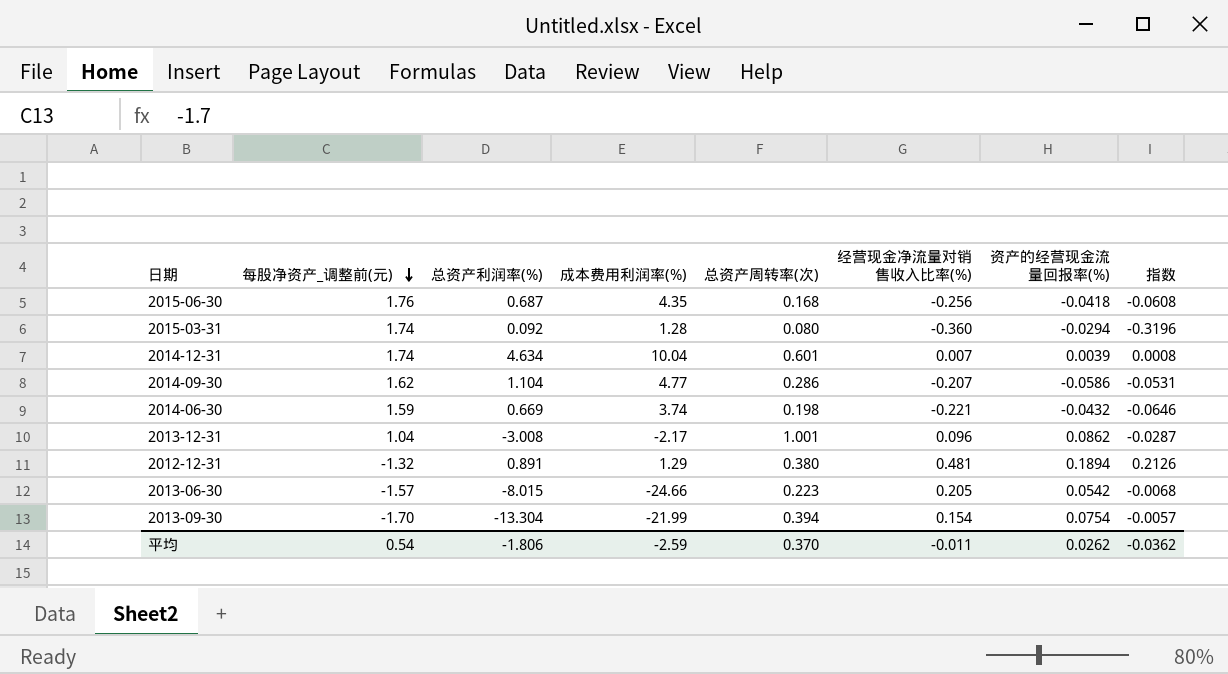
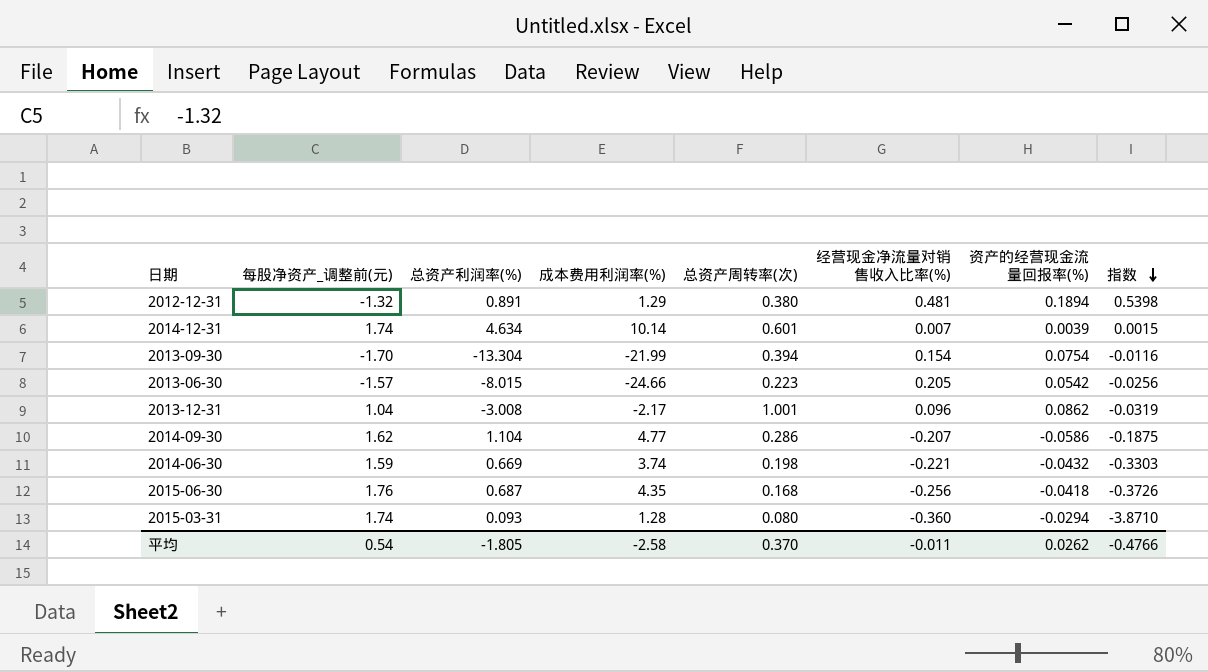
row order: 每股净资产_调整前(元) descending -> 指数 descending
column 指数 | formula: [资产的经营现金流量回报率(%)] / [总资产利润率(%)] -> [经营现金净流量对销售收入比率(%)] / [总资产利润率(%)]
2014-12-31 | 成本费用利润率(%): 10.04 -> 10.14
2015-03-31 | 总资产利润率(%): 0.092 -> 0.093
平均 | 总资产利润率(%): -1.806 -> -1.805
平均 | 成本费用利润率(%): -2.59 -> -2.58
平均 | 指数: -0.0362 -> -0.4766

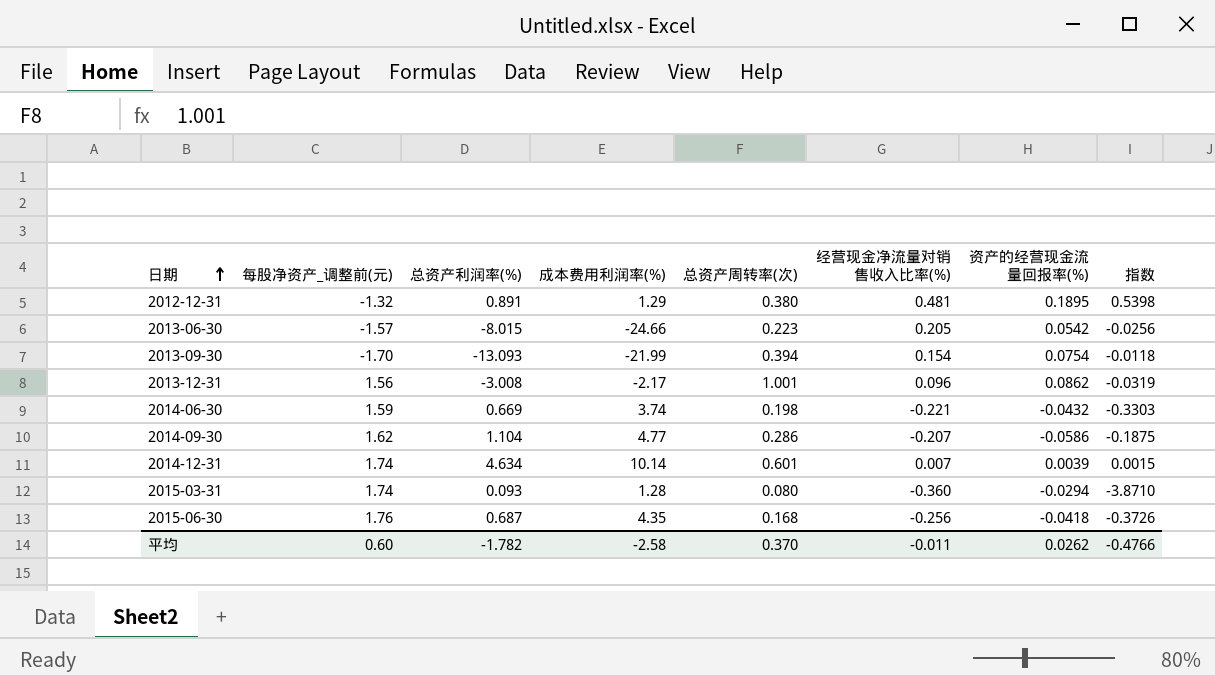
row order: 指数 descending -> 日期 ascending
2012-12-31 | 资产的经营现金流量回报率(%): 0.1894 -> 0.1895
2013-09-30 | 总资产利润率(%): -13.304 -> -13.093
2013-09-30 | 指数: -0.0116 -> -0.0118
2013-12-31 | 每股净资产_调整前(元): 1.04 -> 1.56
平均 | 每股净资产_调整前(元): 0.54 -> 0.60
平均 | 总资产利润率(%): -1.805 -> -1.782

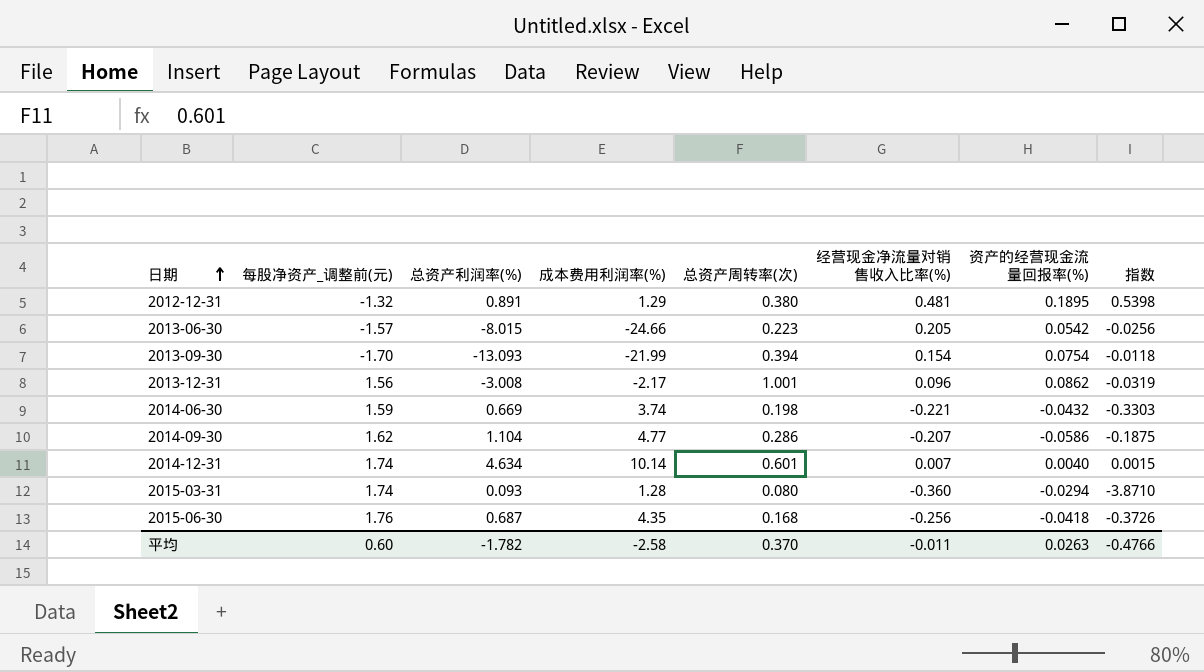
2014-12-31 | 资产的经营现金流量回报率(%): 0.0039 -> 0.0040
平均 | 资产的经营现金流量回报率(%): 0.0262 -> 0.0263

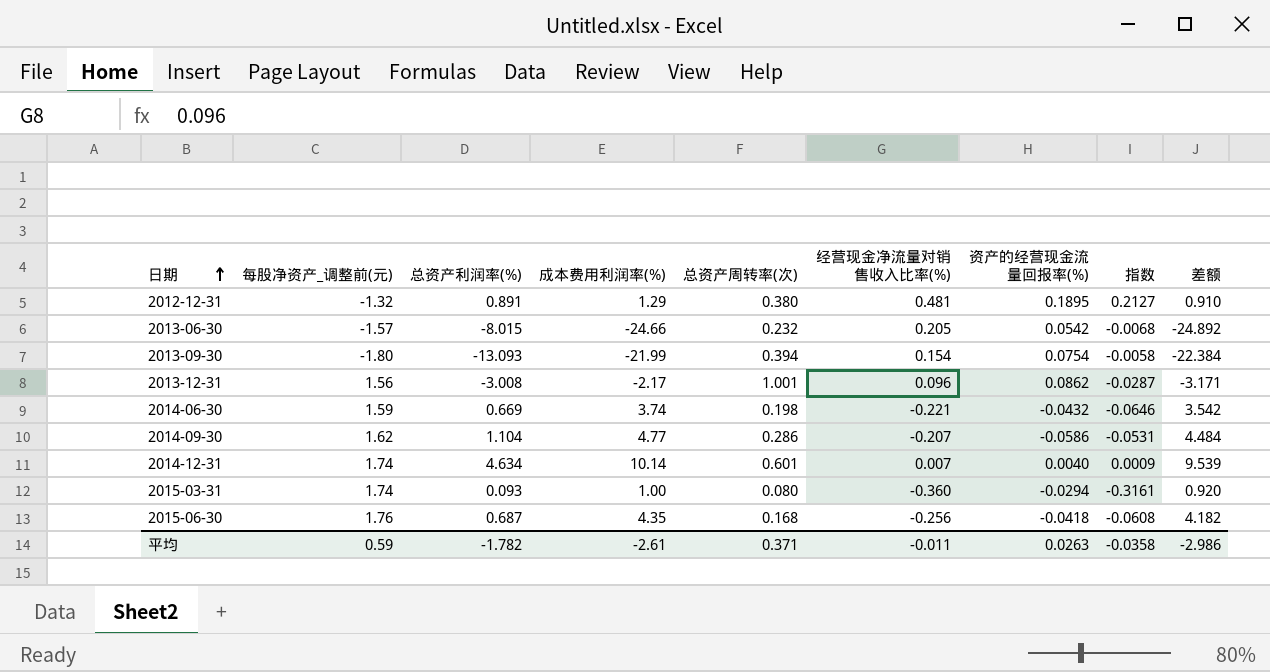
column 指数 | formula: [经营现金净流量对销售收入比率(%)] / [总资产利润率(%)] -> [资产的经营现金流量回报率(%)] / [总资产利润率(%)]
column 差额 | formula: none -> [成本费用利润率(%)] - [总资产周转率(次)]
2013-06-30 | 总资产周转率(次): 0.223 -> 0.232
2013-09-30 | 每股净资产_调整前(元): -1.70 -> -1.80
2015-03-31 | 成本费用利润率(%): 1.28 -> 1.00
平均 | 每股净资产_调整前(元): 0.60 -> 0.59
平均 | 成本费用利润率(%): -2.58 -> -2.61
平均 | 总资产周转率(次): 0.370 -> 0.371
平均 | 指数: -0.4766 -> -0.0358

